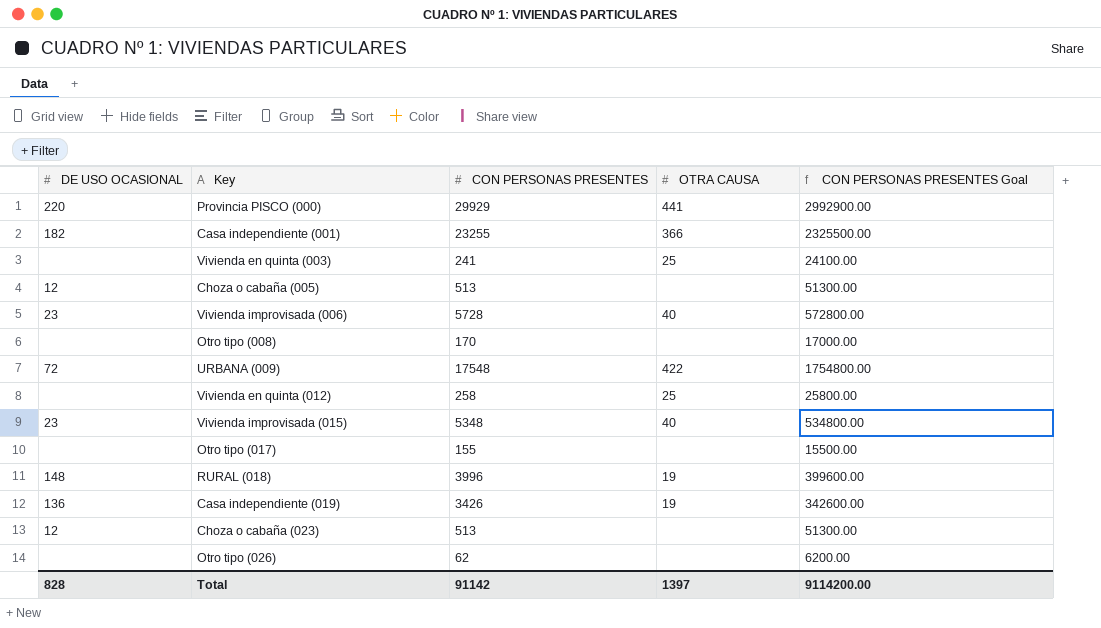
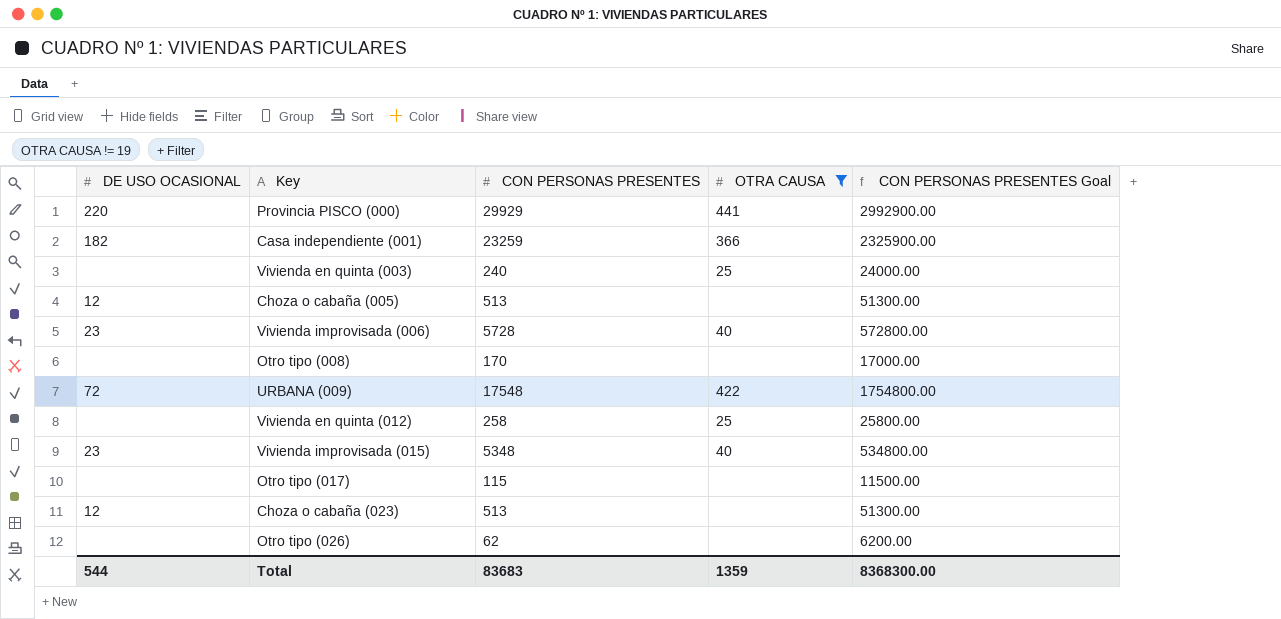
filter: none -> OTRA CAUSA != 19
Casa independiente (001) | CON PERSONAS PRESENTES: 23255 -> 23259
Casa independiente (001) | CON PERSONAS PRESENTES Goal: 2325500.00 -> 2325900.00
Vivienda en quinta (003) | CON PERSONAS PRESENTES: 241 -> 240
Vivienda en quinta (003) | CON PERSONAS PRESENTES Goal: 24100.00 -> 24000.00
Otro tipo (017) | CON PERSONAS PRESENTES: 155 -> 115
Otro tipo (017) | CON PERSONAS PRESENTES Goal: 15500.00 -> 11500.00
Total | DE USO OCASIONAL: 828 -> 544
Total | CON PERSONAS PRESENTES: 91142 -> 83683
Total | OTRA CAUSA: 1397 -> 1359
Total | CON PERSONAS PRESENTES Goal: 9114200.00 -> 8368300.00

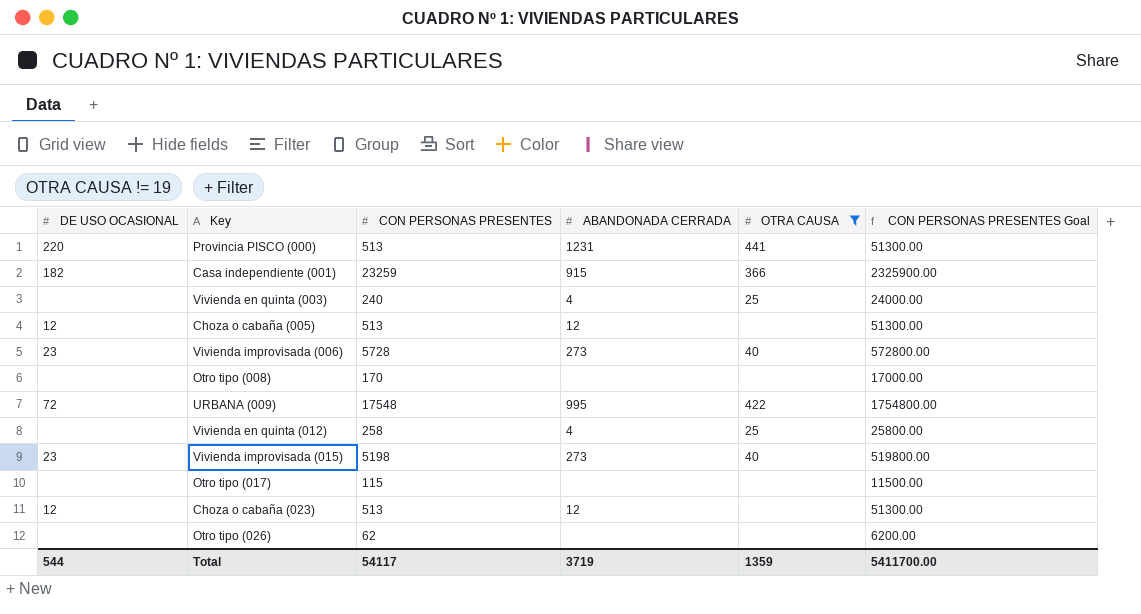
column ABANDONADA CERRADA | position: none -> 4
Provincia PISCO (000) | CON PERSONAS PRESENTES: 29929 -> 513
Provincia PISCO (000) | CON PERSONAS PRESENTES Goal: 2992900.00 -> 51300.00
Vivienda improvisada (015) | CON PERSONAS PRESENTES: 5348 -> 5198
Vivienda improvisada (015) | CON PERSONAS PRESENTES Goal: 534800.00 -> 519800.00
Total | CON PERSONAS PRESENTES: 83683 -> 54117
Total | CON PERSONAS PRESENTES Goal: 8368300.00 -> 5411700.00

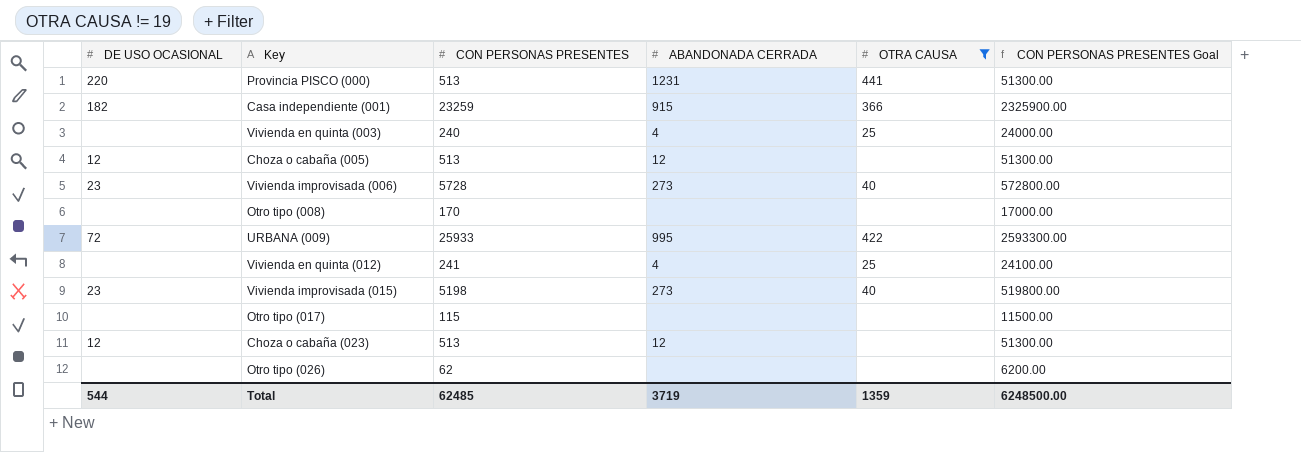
URBANA (009) | CON PERSONAS PRESENTES: 17548 -> 25933
URBANA (009) | CON PERSONAS PRESENTES Goal: 1754800.00 -> 2593300.00
Vivienda en quinta (012) | CON PERSONAS PRESENTES: 258 -> 241
Vivienda en quinta (012) | CON PERSONAS PRESENTES Goal: 25800.00 -> 24100.00
Total | CON PERSONAS PRESENTES: 54117 -> 62485
Total | CON PERSONAS PRESENTES Goal: 5411700.00 -> 6248500.00

